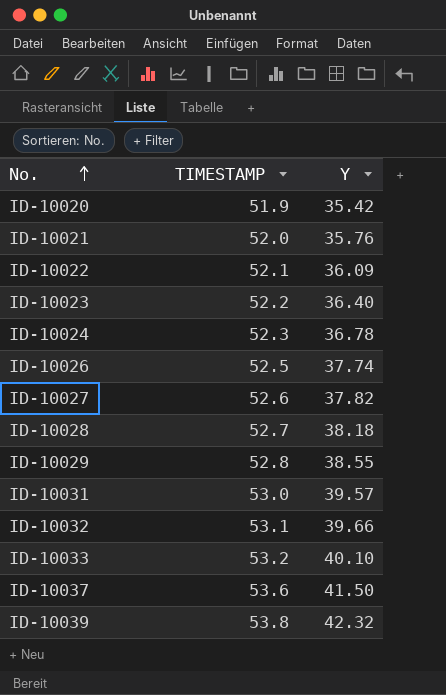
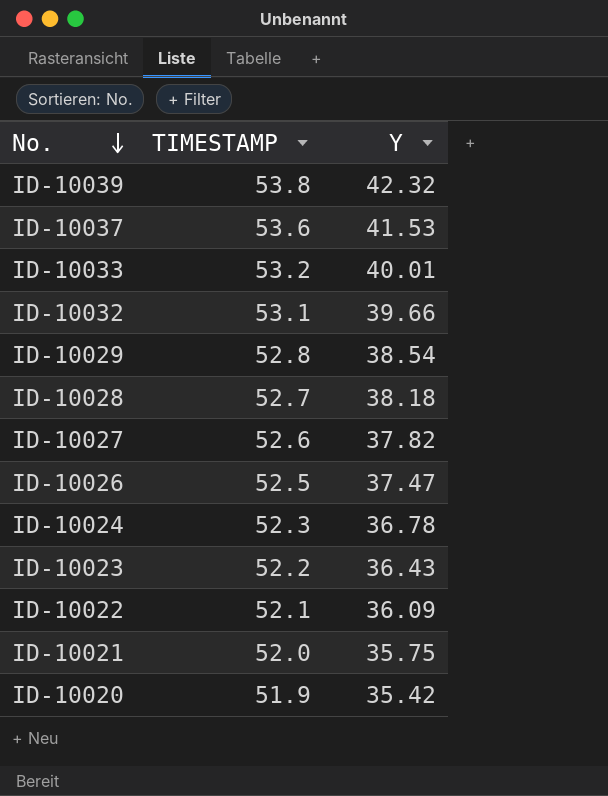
row order: No. ascending -> No. descending
row ID-10031: 53.0 | 39.57 -> none
ID-10037 | Y: 41.50 -> 41.53
ID-10033 | Y: 40.10 -> 40.01
ID-10029 | Y: 38.55 -> 38.54
ID-10026 | Y: 37.74 -> 37.47
ID-10023 | Y: 36.40 -> 36.43
ID-10021 | Y: 35.76 -> 35.75

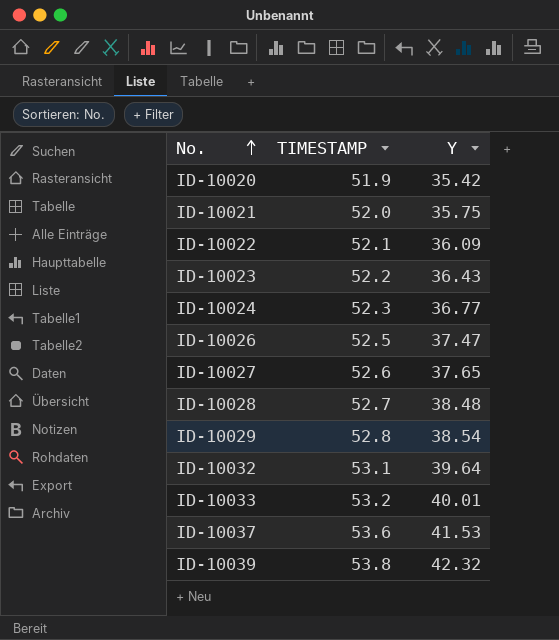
row order: No. descending -> No. ascending
ID-10024 | Y: 36.78 -> 36.77
ID-10027 | Y: 37.82 -> 37.65
ID-10028 | Y: 38.18 -> 38.48
ID-10032 | Y: 39.66 -> 39.64

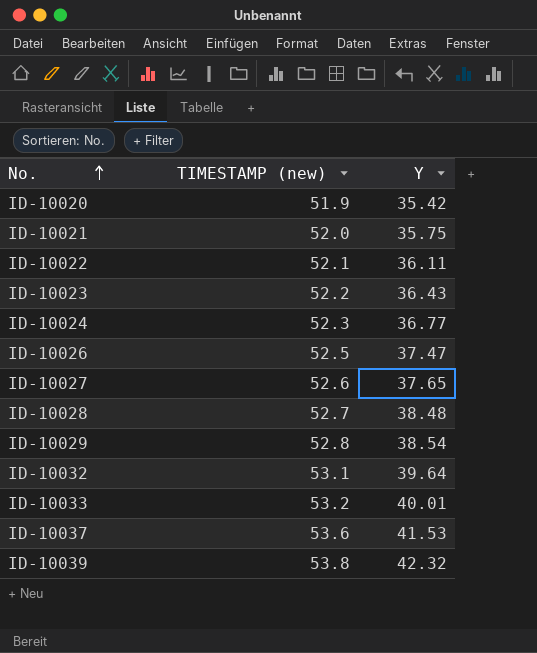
column name: TIMESTAMP -> TIMESTAMP (new)
ID-10022 | Y: 36.09 -> 36.11

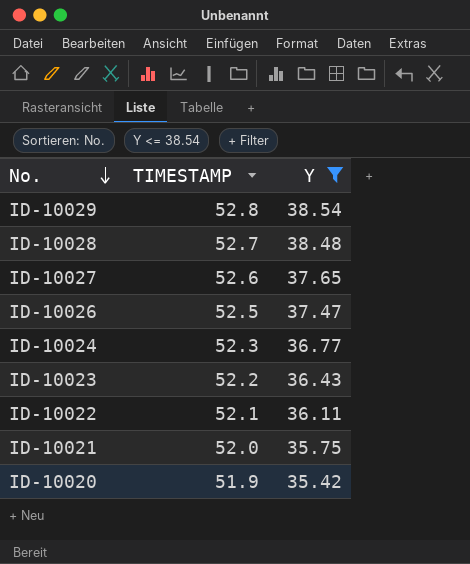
filter: none -> Y <= 38.54
row order: No. ascending -> No. descending
column name: TIMESTAMP (new) -> TIMESTAMP

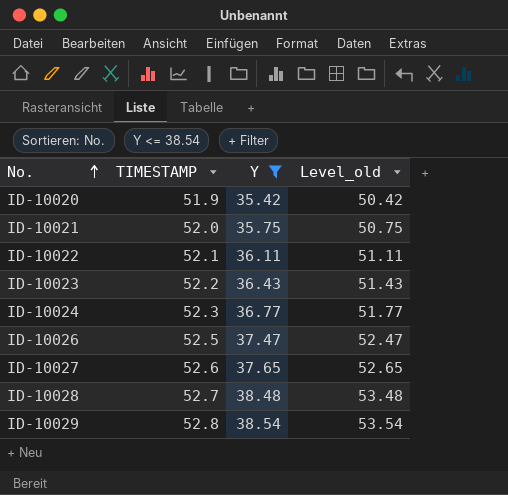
row order: No. descending -> No. ascending
column Level_old | formula: none -> [Y] + 15

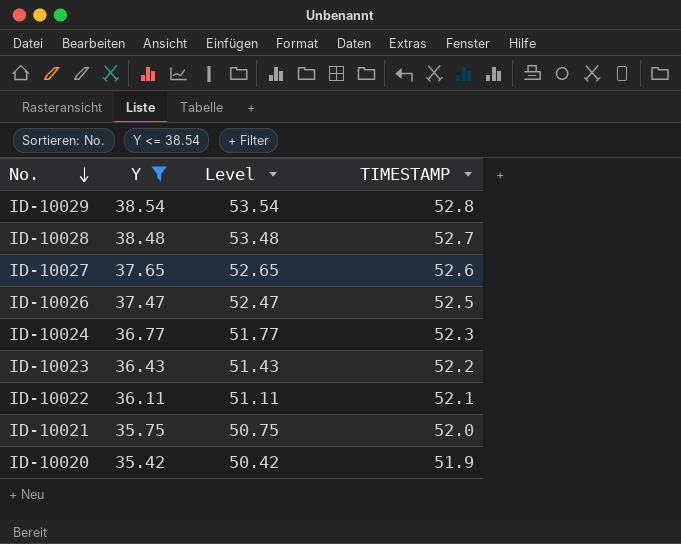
row order: No. ascending -> No. descending
column name: Level_old -> Level
column TIMESTAMP | position: 2 -> 4

